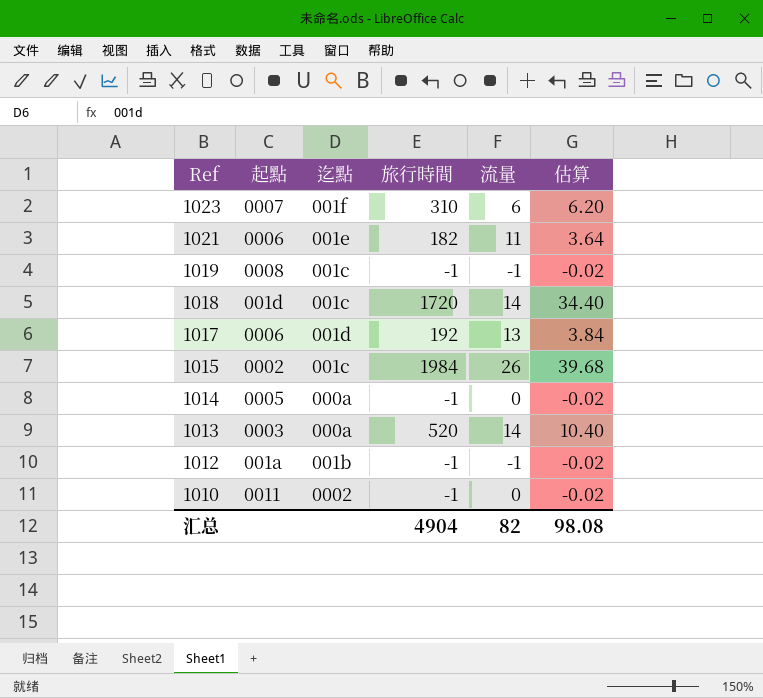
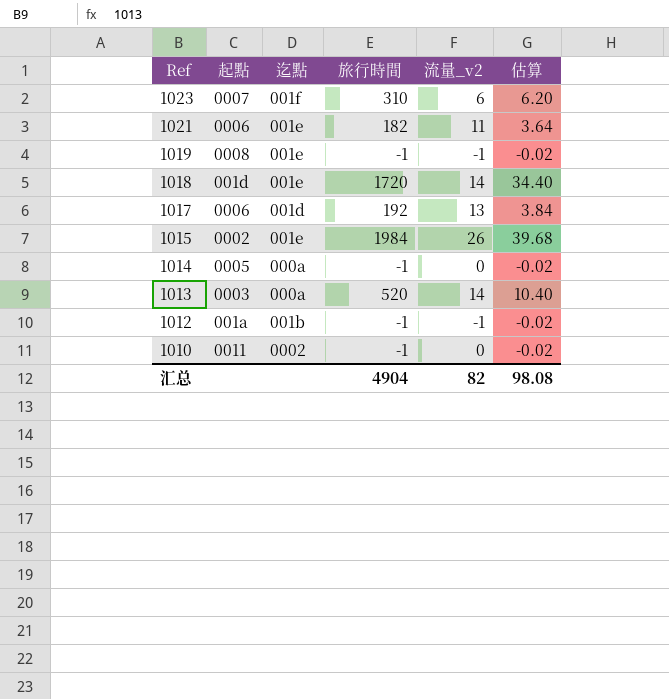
column name: 流量 -> 流量_v2
1019 | 迄點: 001c -> 001e
1018 | 迄點: 001c -> 001e
1015 | 迄點: 001c -> 001e

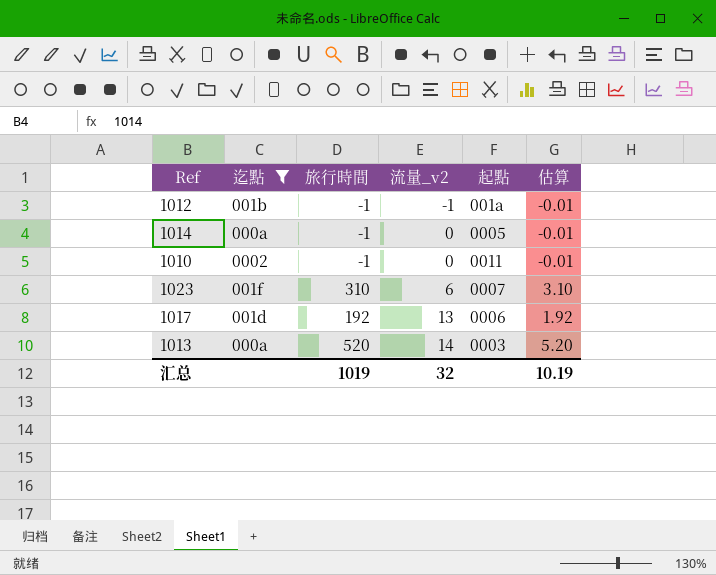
filter: none -> 迄點 != 001e
row order: Ref descending -> 流量_v2 ascending
column 起點 | position: 2 -> 5
column 估算 | formula: [旅行時間] * 0.02 -> [旅行時間] * 0.01
汇总 | 旅行時間: 4904 -> 1019
汇总 | 流量_v2: 82 -> 32
汇总 | 估算: 98.08 -> 10.19

